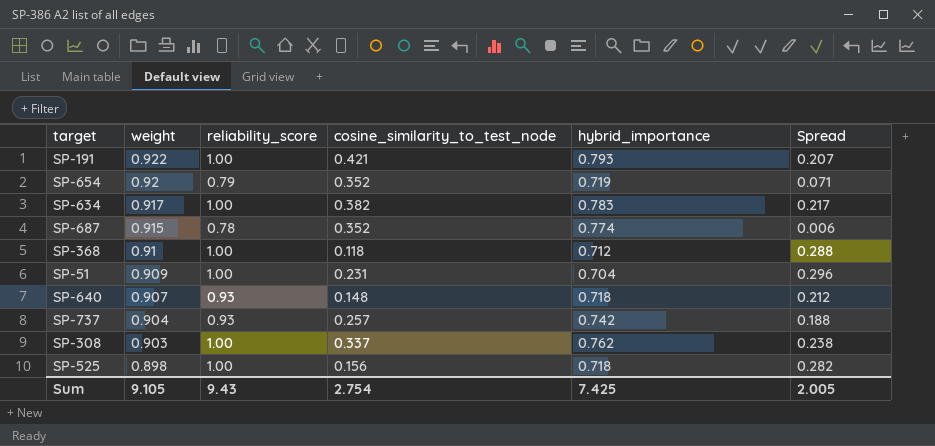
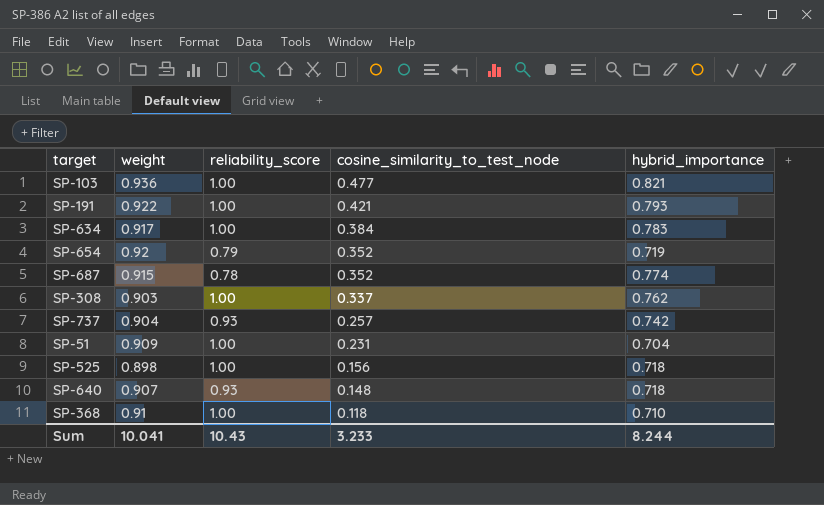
row order: weight descending -> cosine_similarity_to_test_node descending
column Spread | formula: [reliability_score] - [hybrid_importance] -> none
row SP-103: none -> 0.936 | 1.00 | 0.477 | 0.821
SP-634 | cosine_similarity_to_test_node: 0.382 -> 0.384
SP-368 | hybrid_importance: 0.712 -> 0.710
Sum | weight: 9.105 -> 10.041
Sum | reliability_score: 9.43 -> 10.43
Sum | cosine_similarity_to_test_node: 2.754 -> 3.233
Sum | hybrid_importance: 7.425 -> 8.244

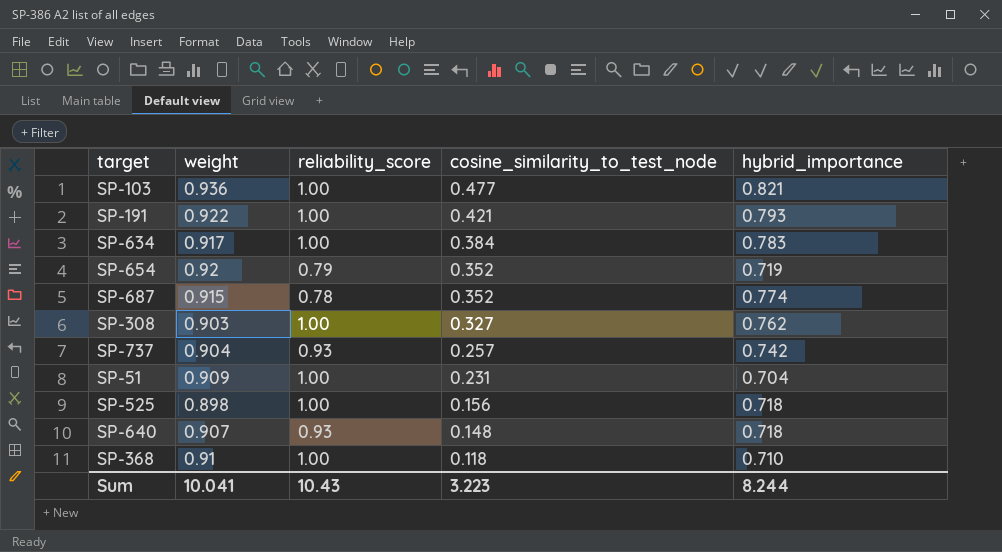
SP-308 | cosine_similarity_to_test_node: 0.337 -> 0.327
Sum | cosine_similarity_to_test_node: 3.233 -> 3.223

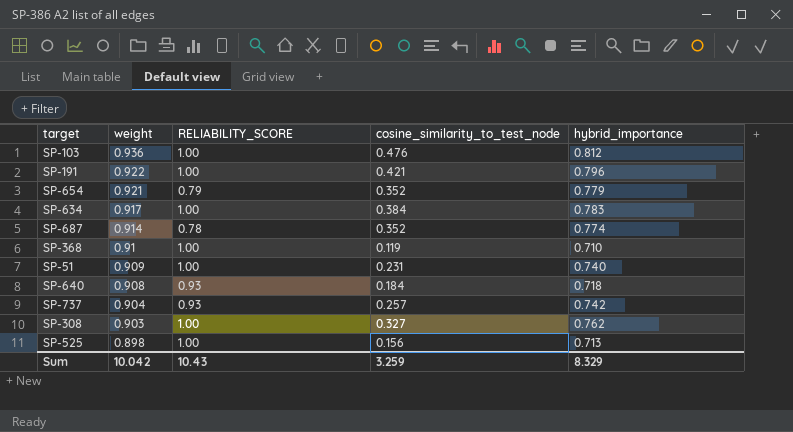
row order: cosine_similarity_to_test_node descending -> weight descending
column name: reliability_score -> RELIABILITY_SCORE
SP-103 | cosine_similarity_to_test_node: 0.477 -> 0.476
SP-103 | hybrid_importance: 0.821 -> 0.812
SP-191 | hybrid_importance: 0.793 -> 0.796
SP-654 | weight: 0.92 -> 0.921
SP-654 | hybrid_importance: 0.719 -> 0.779
SP-687 | weight: 0.915 -> 0.914
SP-368 | cosine_similarity_to_test_node: 0.118 -> 0.119
SP-51 | hybrid_importance: 0.704 -> 0.740
SP-640 | weight: 0.907 -> 0.908
SP-640 | cosine_similarity_to_test_node: 0.148 -> 0.184
SP-525 | hybrid_importance: 0.718 -> 0.713
Sum | weight: 10.041 -> 10.042
Sum | cosine_similarity_to_test_node: 3.223 -> 3.259
Sum | hybrid_importance: 8.244 -> 8.329

